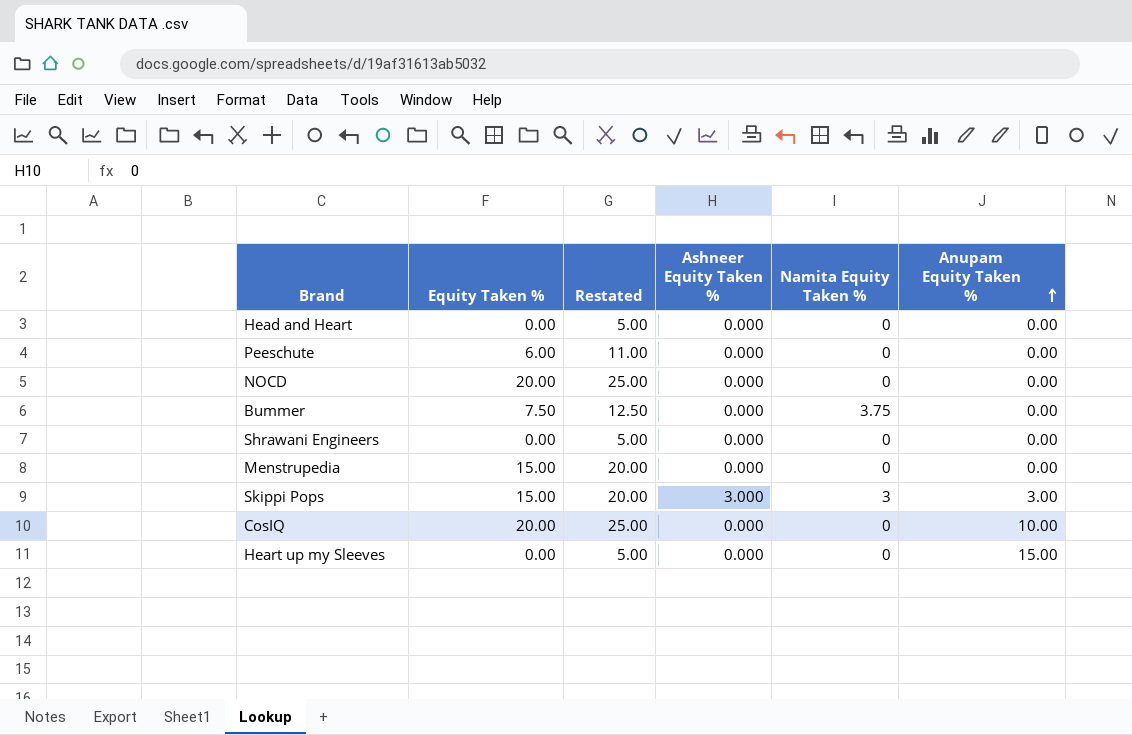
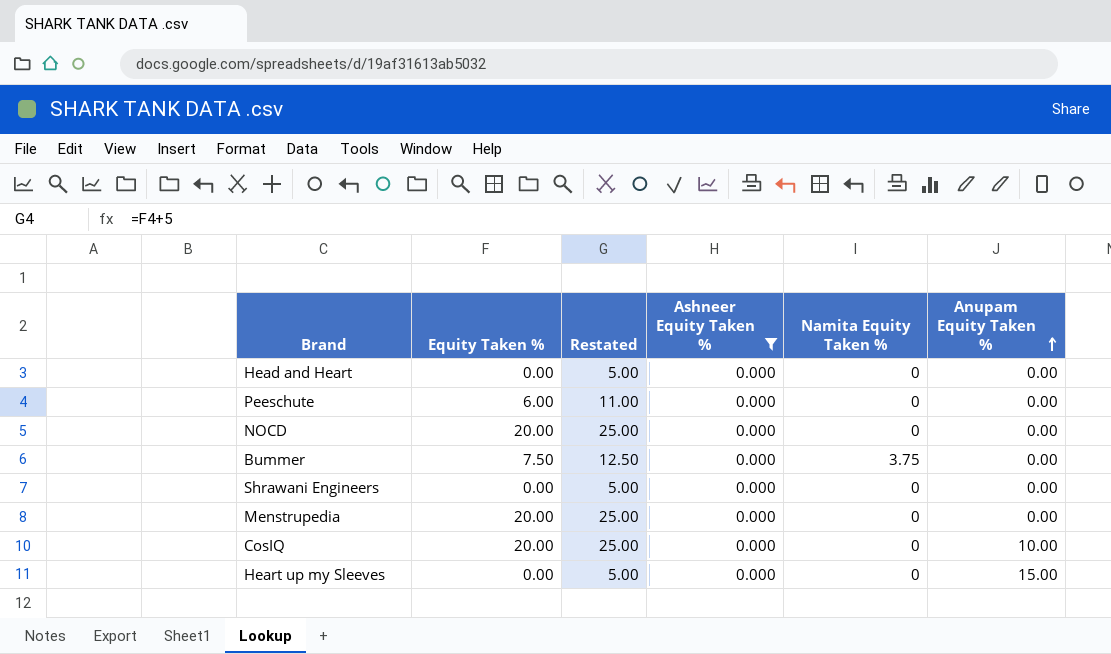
filter: none -> Ashneer Equity Taken % = 0.000
Menstrupedia | Equity Taken %: 15.00 -> 20.00
Menstrupedia | Restated: 20.00 -> 25.00

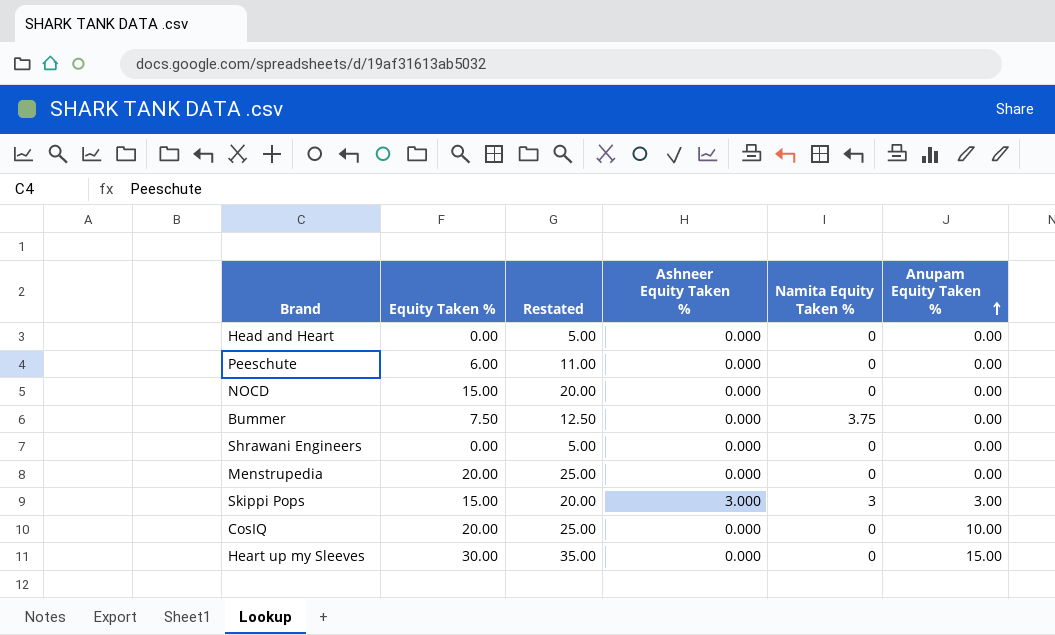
filter: Ashneer Equity Taken % = 0.000 -> none
NOCD | Equity Taken %: 20.00 -> 15.00
NOCD | Restated: 25.00 -> 20.00
Heart up my Sleeves | Equity Taken %: 0.00 -> 30.00
Heart up my Sleeves | Restated: 5.00 -> 35.00

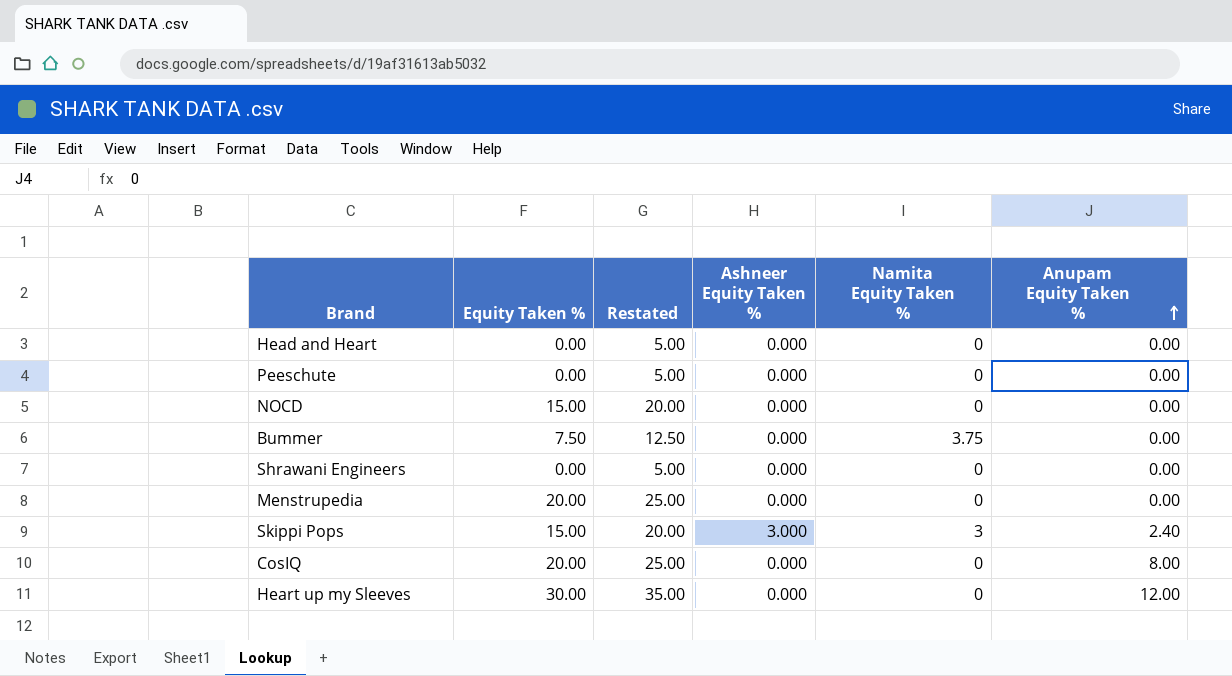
Peeschute | Equity Taken %: 6.00 -> 0.00
Peeschute | Restated: 11.00 -> 5.00
Skippi Pops | Anupam Equity Taken %: 3.00 -> 2.40
CosIQ | Anupam Equity Taken %: 10.00 -> 8.00
Heart up my Sleeves | Anupam Equity Taken %: 15.00 -> 12.00

